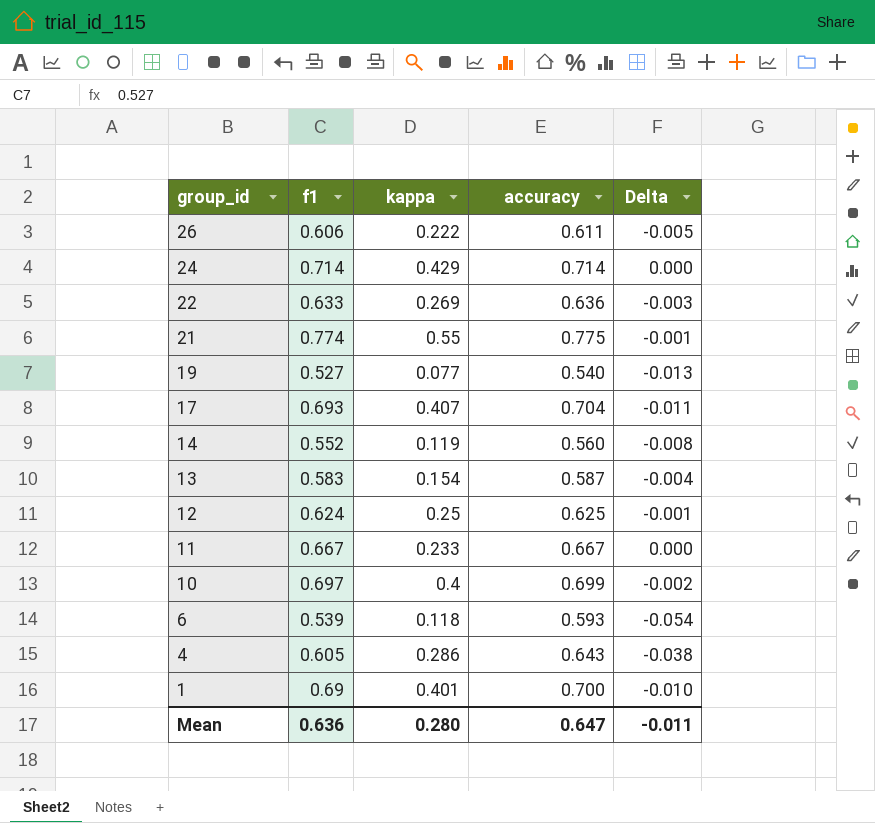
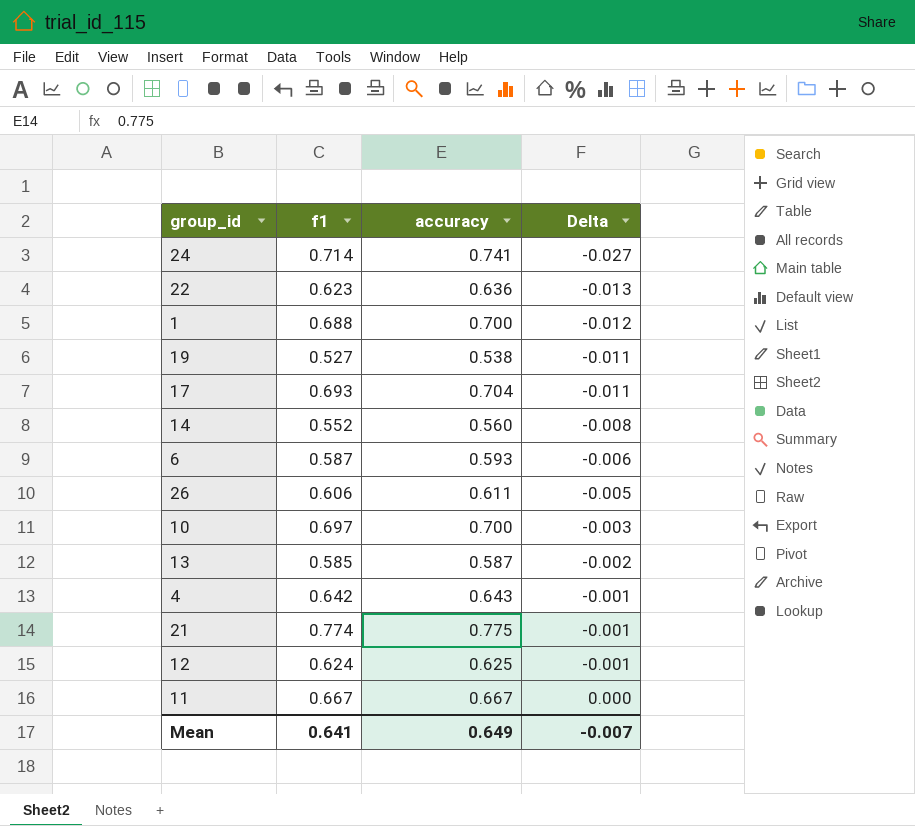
row order: group_id descending -> Delta ascending
column kappa | position: 3 -> none
24 | accuracy: 0.714 -> 0.741
24 | Delta: 0.000 -> -0.027
22 | f1: 0.633 -> 0.623
22 | Delta: -0.003 -> -0.013
1 | f1: 0.69 -> 0.688
1 | Delta: -0.010 -> -0.012
19 | accuracy: 0.540 -> 0.538
19 | Delta: -0.013 -> -0.011
6 | f1: 0.539 -> 0.587
6 | Delta: -0.054 -> -0.006
10 | accuracy: 0.699 -> 0.700
10 | Delta: -0.002 -> -0.003
13 | f1: 0.583 -> 0.585
13 | Delta: -0.004 -> -0.002
4 | f1: 0.605 -> 0.642
4 | Delta: -0.038 -> -0.001
Mean | f1: 0.636 -> 0.641
Mean | accuracy: 0.647 -> 0.649
Mean | Delta: -0.011 -> -0.007

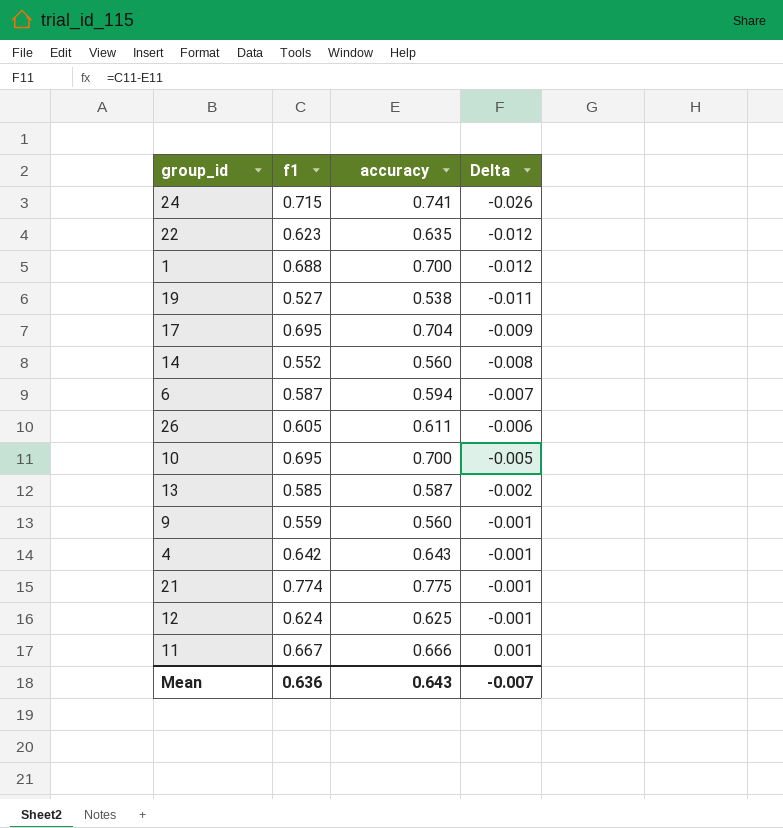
24 | f1: 0.714 -> 0.715
24 | Delta: -0.027 -> -0.026
22 | accuracy: 0.636 -> 0.635
22 | Delta: -0.013 -> -0.012
17 | f1: 0.693 -> 0.695
17 | Delta: -0.011 -> -0.009
6 | accuracy: 0.593 -> 0.594
6 | Delta: -0.006 -> -0.007
26 | f1: 0.606 -> 0.605
26 | Delta: -0.005 -> -0.006
10 | f1: 0.697 -> 0.695
10 | Delta: -0.003 -> -0.005
row 9: none -> 0.559 | 0.560 | -0.001
11 | accuracy: 0.667 -> 0.666
11 | Delta: 0.000 -> 0.001
Mean | f1: 0.641 -> 0.636
Mean | accuracy: 0.649 -> 0.643

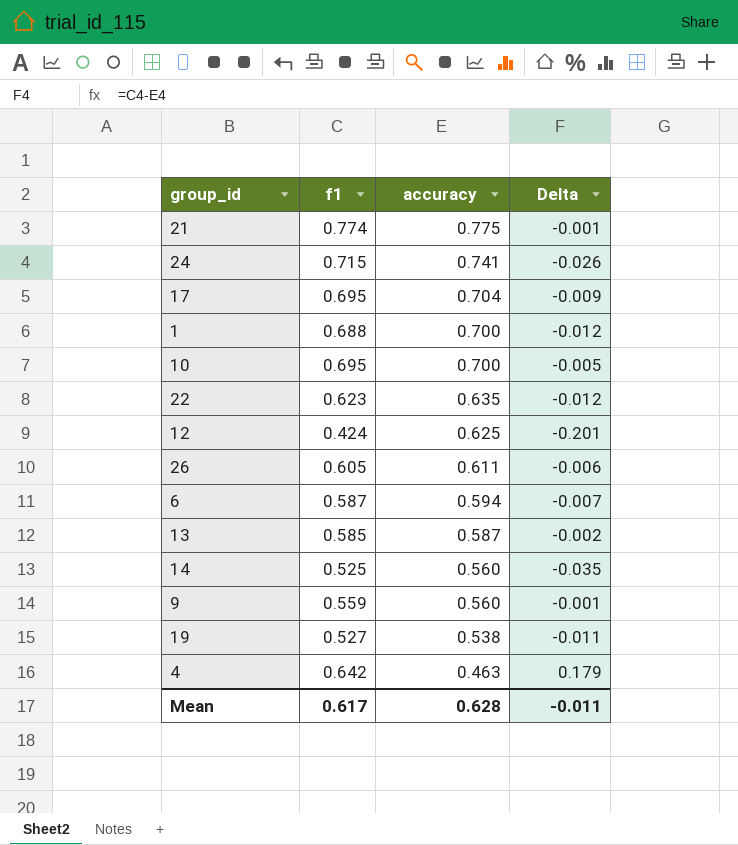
row order: Delta ascending -> accuracy descending
row 11: 0.667 | 0.666 | 0.001 -> none
12 | f1: 0.624 -> 0.424
12 | Delta: -0.001 -> -0.201
14 | f1: 0.552 -> 0.525
14 | Delta: -0.008 -> -0.035
4 | accuracy: 0.643 -> 0.463
4 | Delta: -0.001 -> 0.179
Mean | f1: 0.636 -> 0.617
Mean | accuracy: 0.643 -> 0.628
Mean | Delta: -0.007 -> -0.011

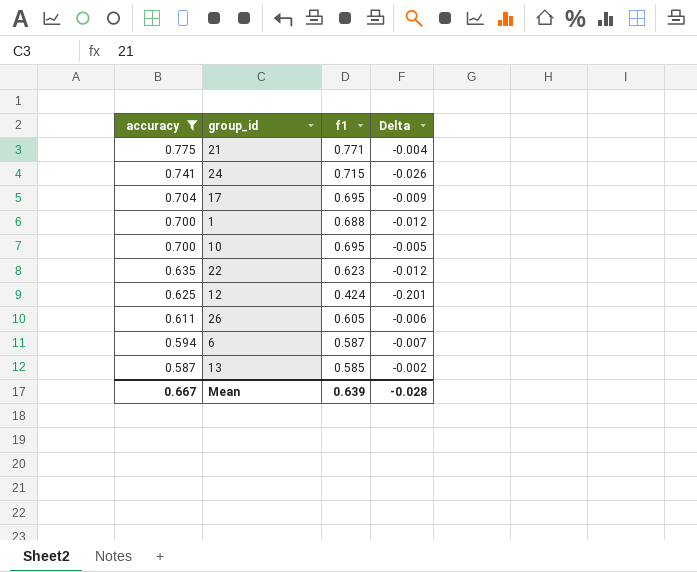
filter: none -> accuracy >= 0.587
column accuracy | position: 3 -> 1
21 | f1: 0.774 -> 0.771
21 | Delta: -0.001 -> -0.004
Mean | accuracy: 0.628 -> 0.667
Mean | f1: 0.617 -> 0.639
Mean | Delta: -0.011 -> -0.028

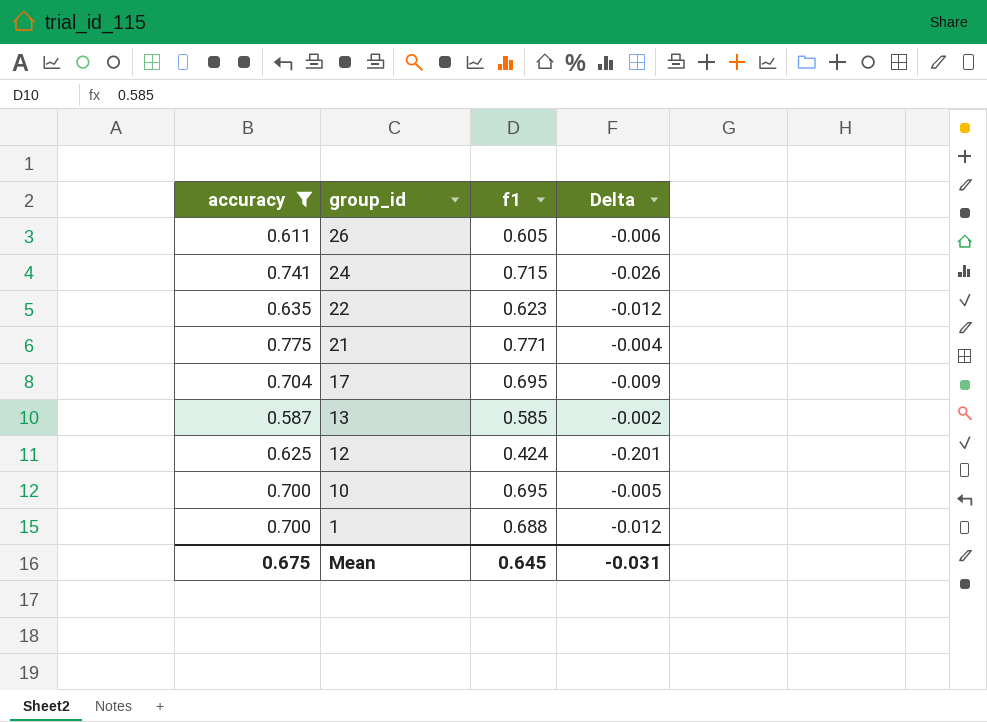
row order: accuracy descending -> group_id descending
row 6: 0.594 | 0.587 | -0.007 -> none
Mean | accuracy: 0.667 -> 0.675
Mean | f1: 0.639 -> 0.645
Mean | Delta: -0.028 -> -0.031

